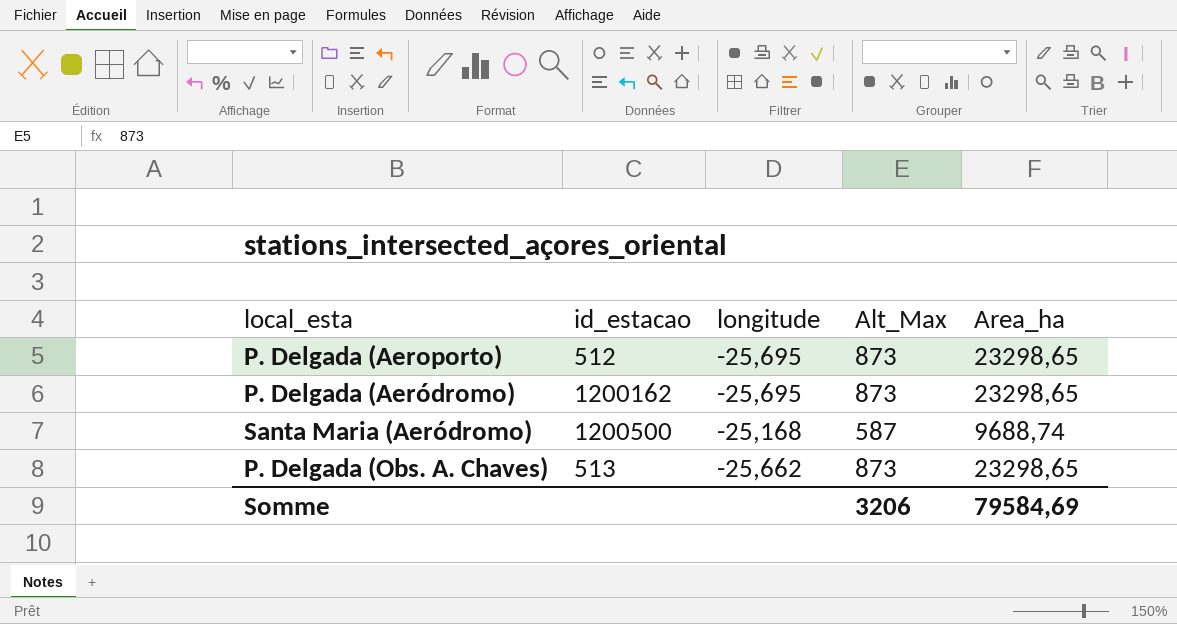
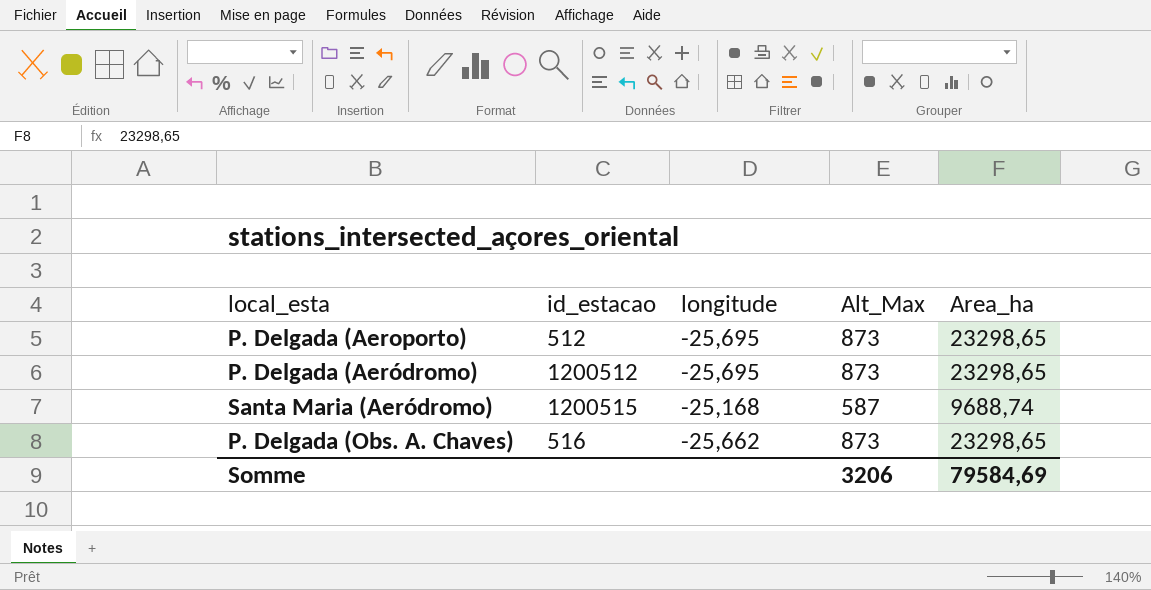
P. Delgada (Aeródromo) | id_estacao: 1200162 -> 1200512
Santa Maria (Aeródromo) | id_estacao: 1200500 -> 1200515
P. Delgada (Obs. A. Chaves) | id_estacao: 513 -> 516

